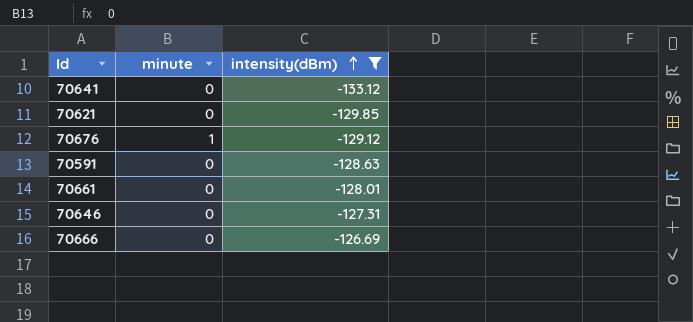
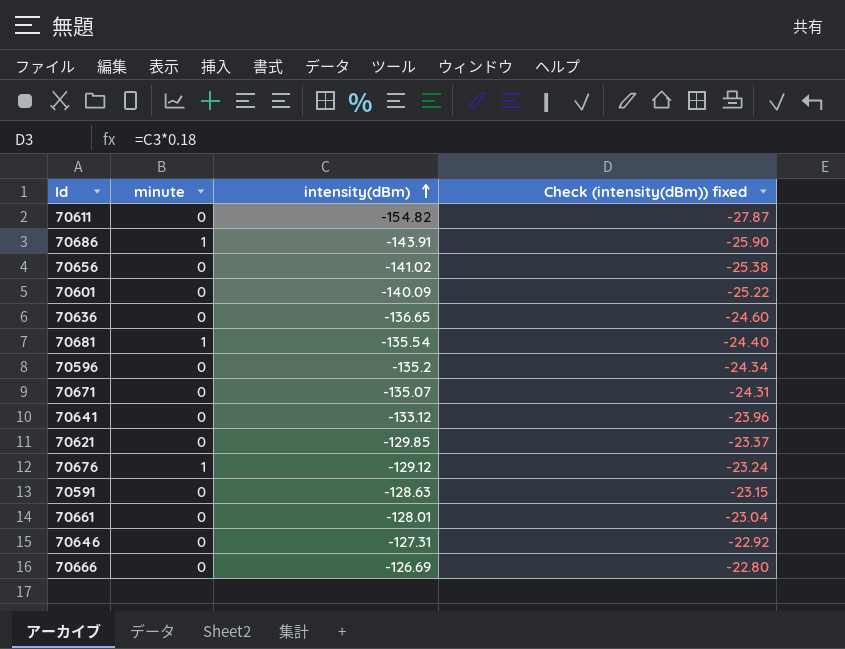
filter: intensity(dBm) >= -133.12 -> none
column Check (intensity(dBm)) fixed | formula: none -> [intensity(dBm)] * 0.18

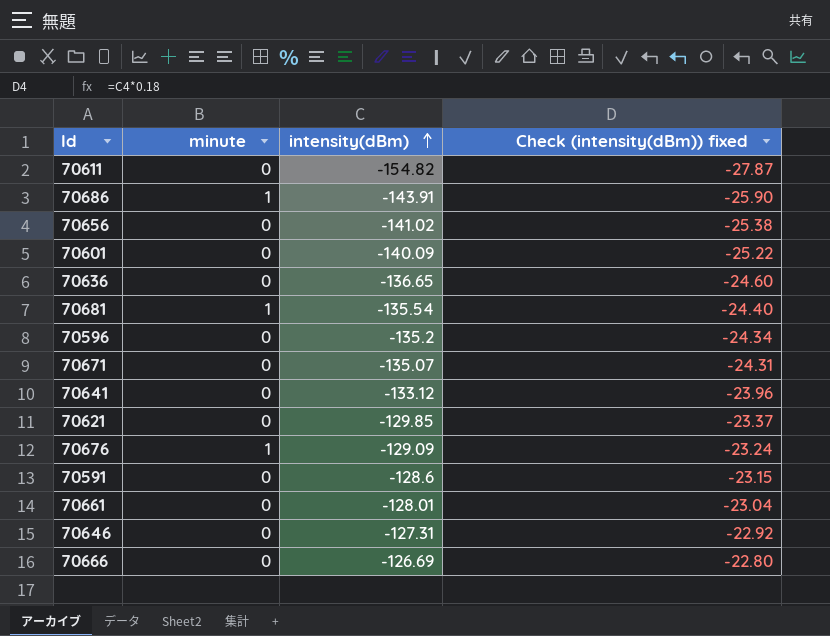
70676 | intensity(dBm): -129.12 -> -129.09
70591 | intensity(dBm): -128.63 -> -128.6

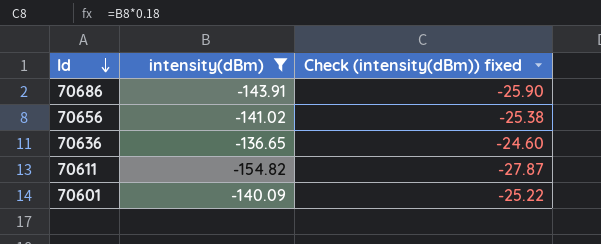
filter: none -> intensity(dBm) <= -136.65
row order: intensity(dBm) ascending -> Id descending
column minute | position: 2 -> none

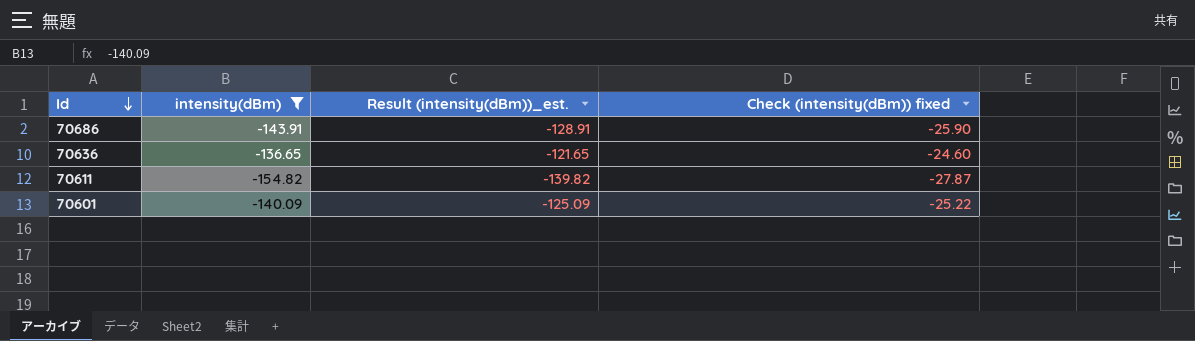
column Result (intensity(dBm))_est. | formula: none -> [intensity(dBm)] + 15
row 70656: -141.02 | -25.38 -> none

